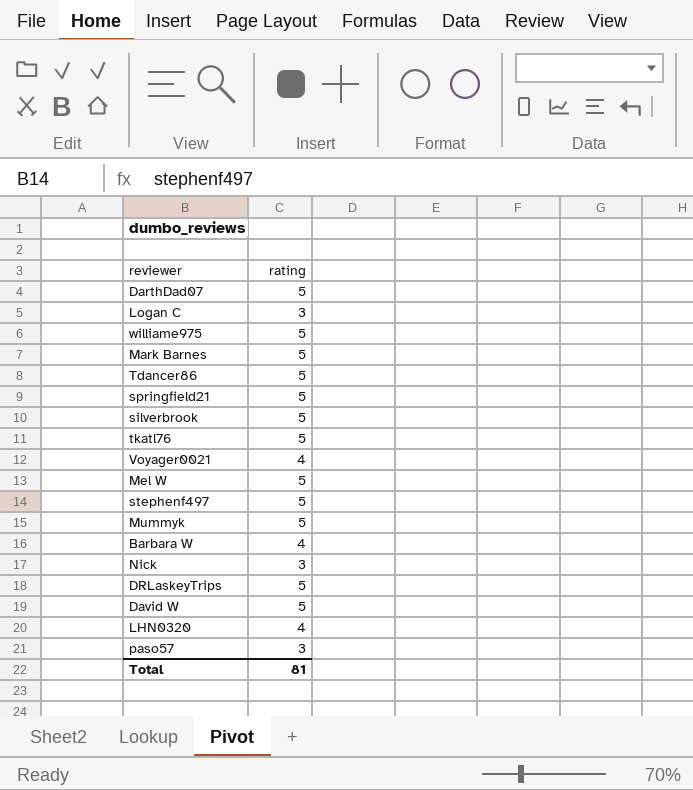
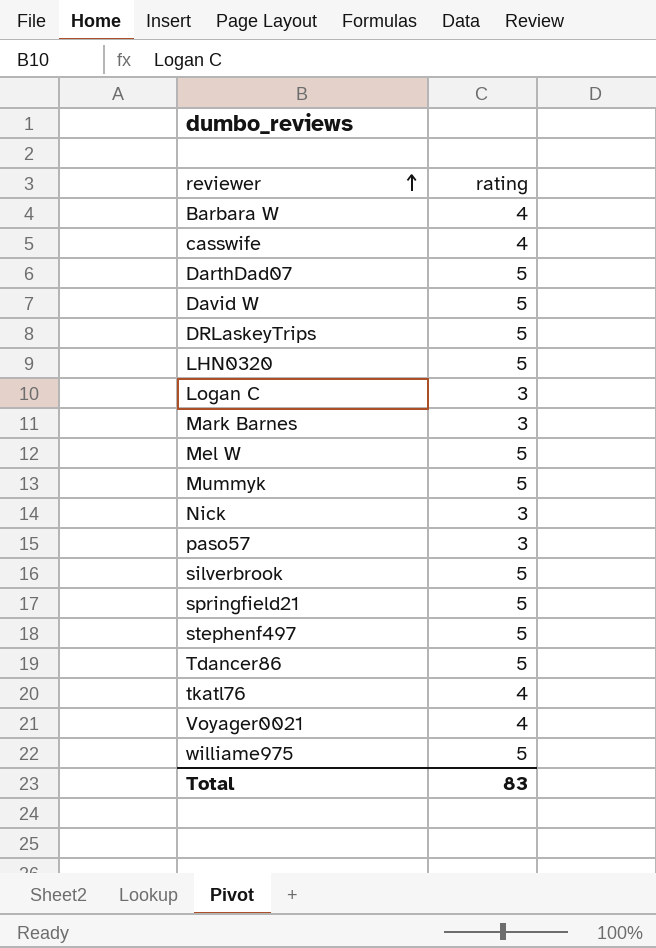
row order: none -> reviewer ascending
row casswife: none -> 4
LHN0320 | rating: 4 -> 5
Mark Barnes | rating: 5 -> 3
tkatl76 | rating: 5 -> 4
Total | rating: 81 -> 83

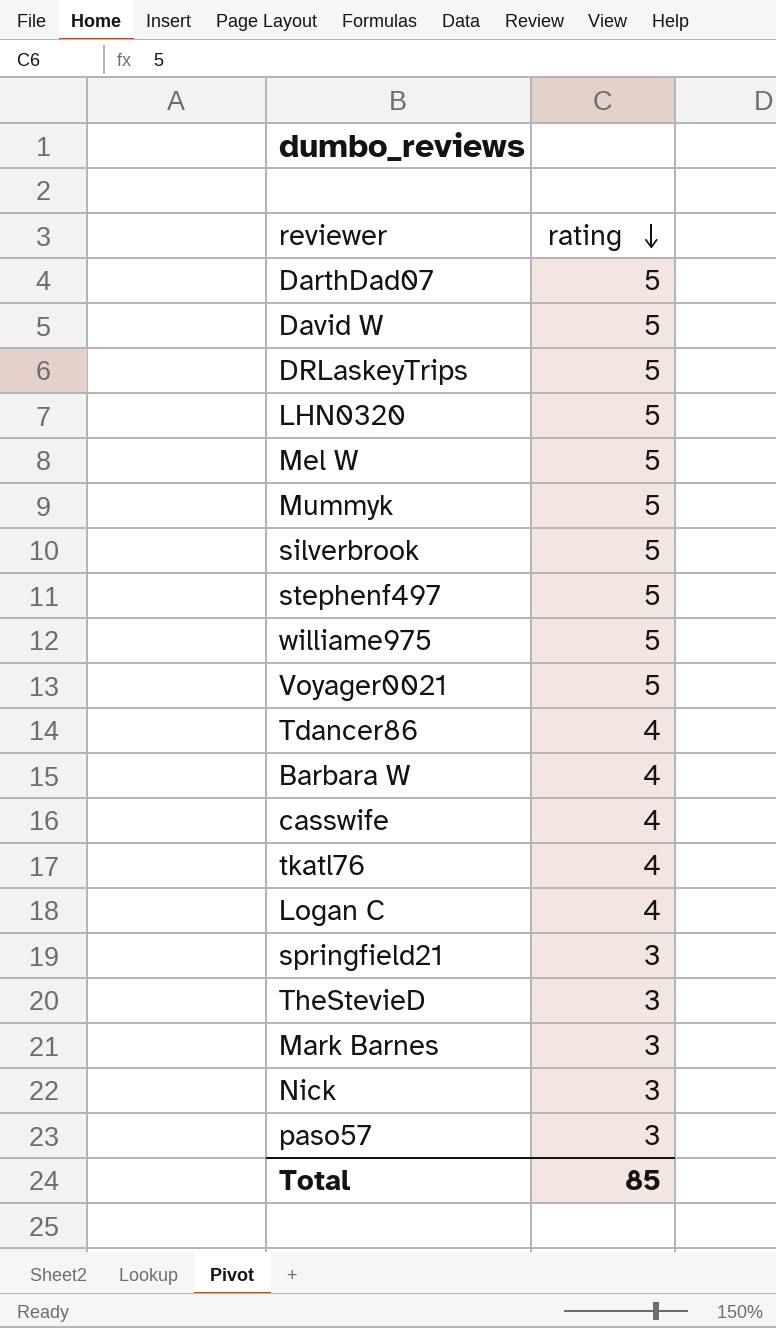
row order: reviewer ascending -> rating descending
Voyager0021 | rating: 4 -> 5
Tdancer86 | rating: 5 -> 4
Logan C | rating: 3 -> 4
springfield21 | rating: 5 -> 3
row TheStevieD: none -> 3
Total | rating: 83 -> 85

